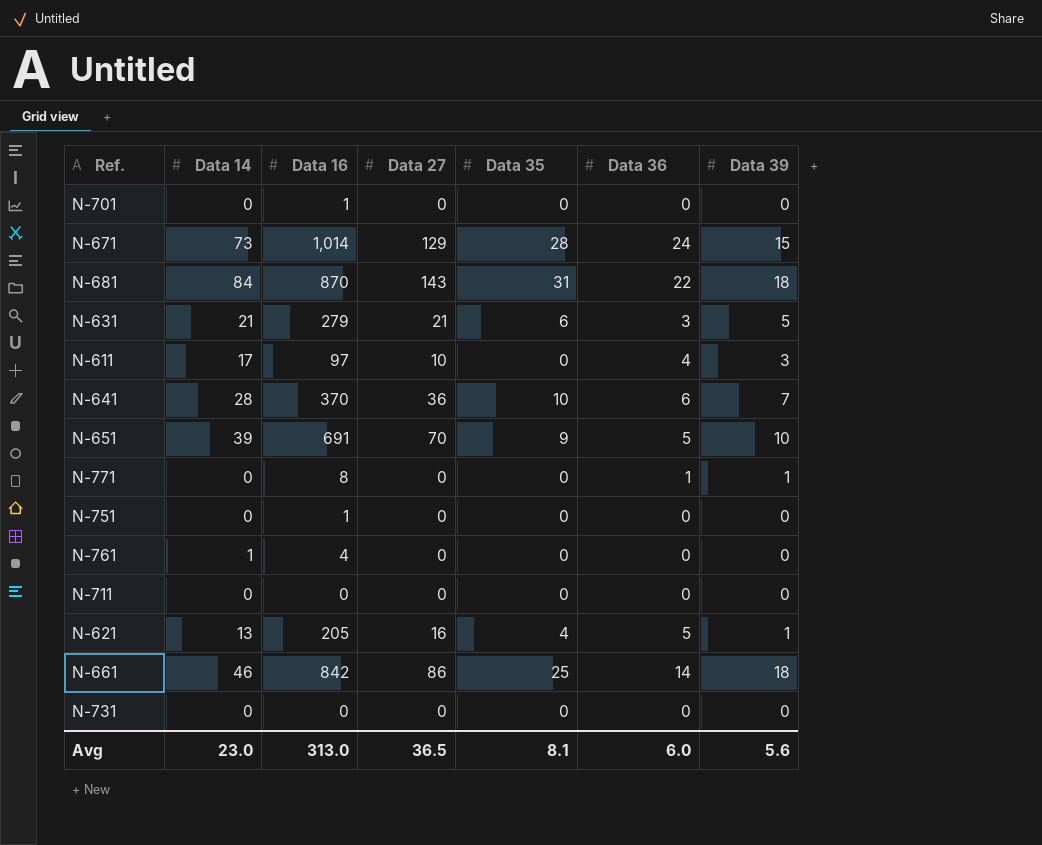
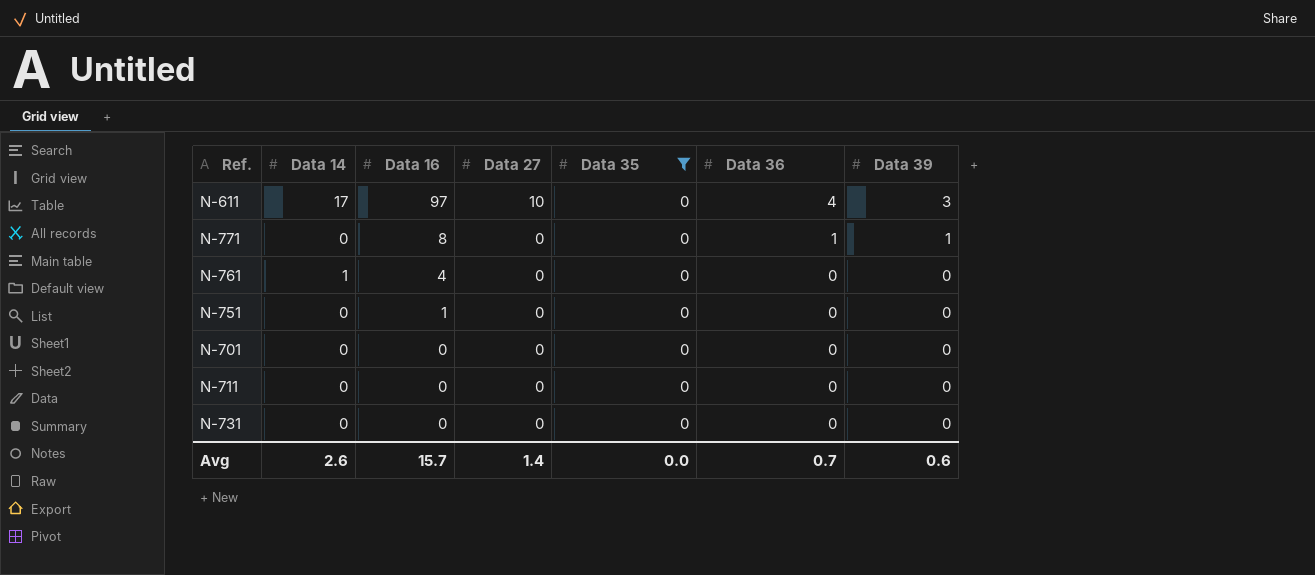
filter: none -> Data 35 = 0
row order: none -> Data 16 descending
N-701 | Data 16: 1 -> 0
Avg | Data 14: 23.0 -> 2.6
Avg | Data 16: 313.0 -> 15.7
Avg | Data 27: 36.5 -> 1.4
Avg | Data 35: 8.1 -> 0.0
Avg | Data 36: 6.0 -> 0.7
Avg | Data 39: 5.6 -> 0.6

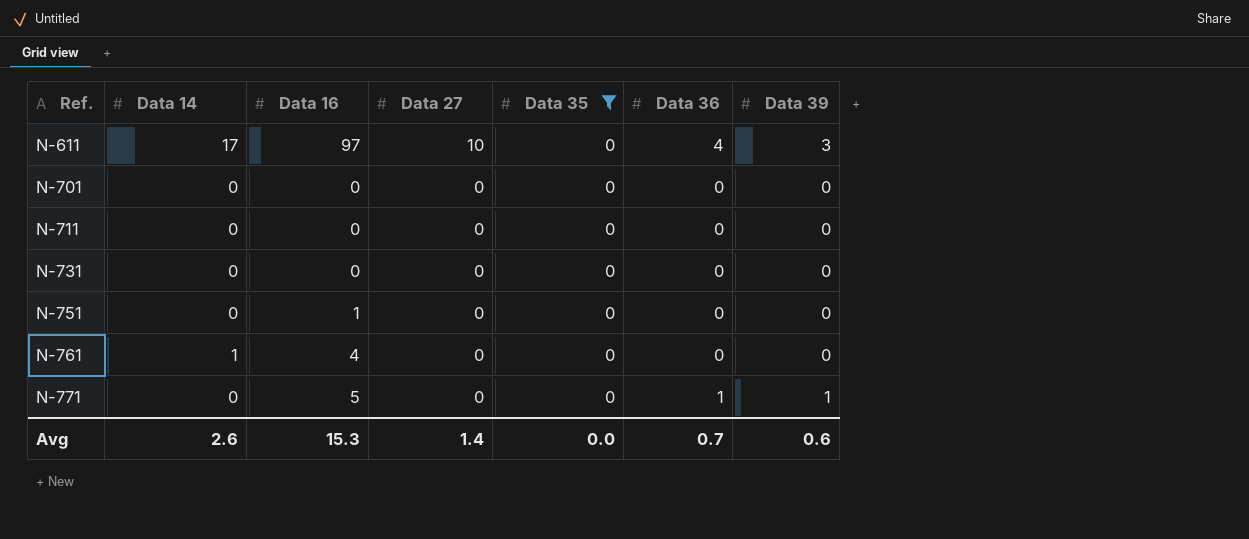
row order: Data 16 descending -> Ref. ascending
N-771 | Data 16: 8 -> 5
Avg | Data 16: 15.7 -> 15.3

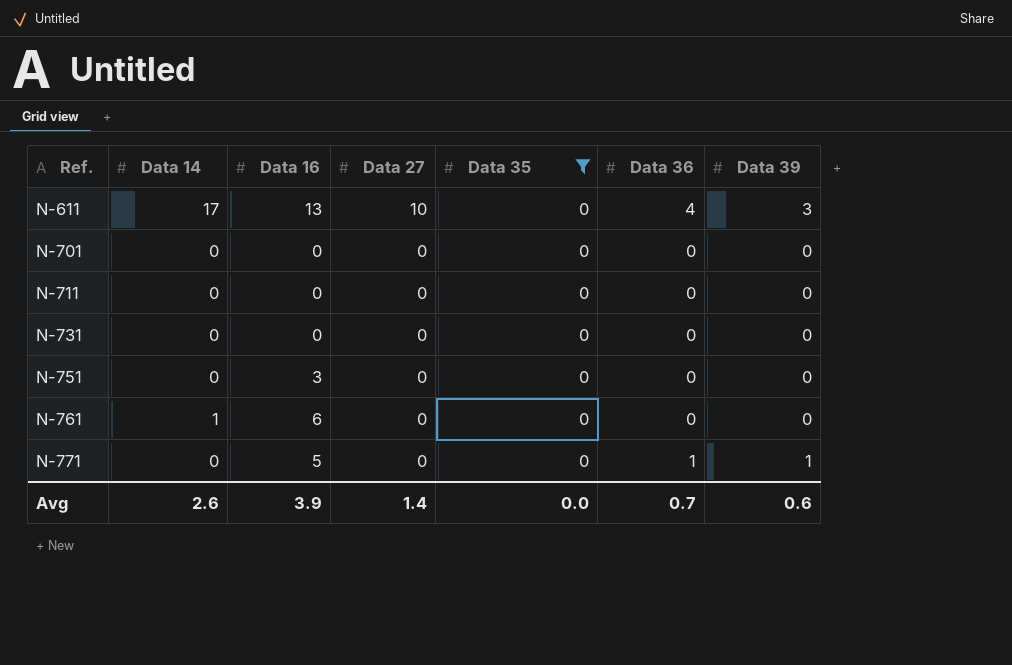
N-611 | Data 16: 97 -> 13
N-751 | Data 16: 1 -> 3
N-761 | Data 16: 4 -> 6
Avg | Data 16: 15.3 -> 3.9

